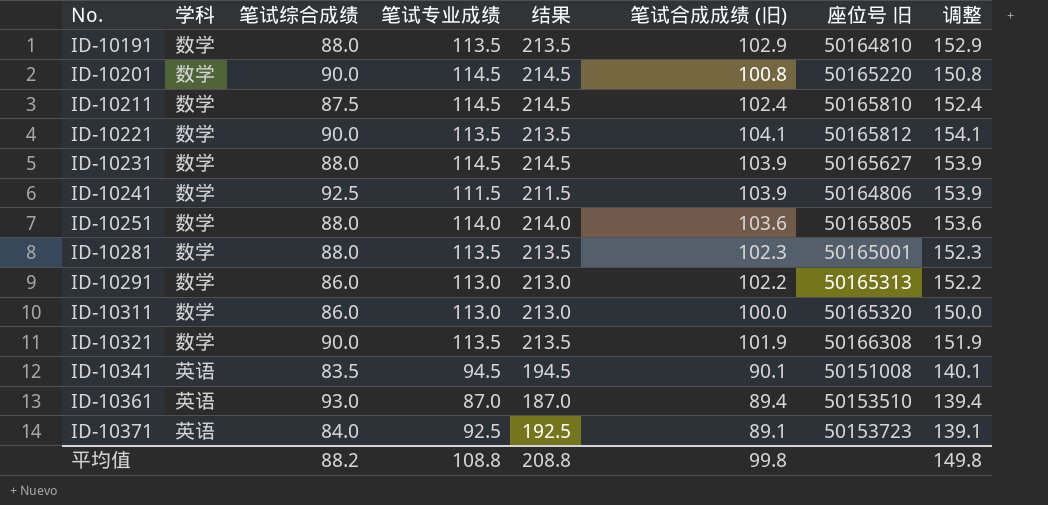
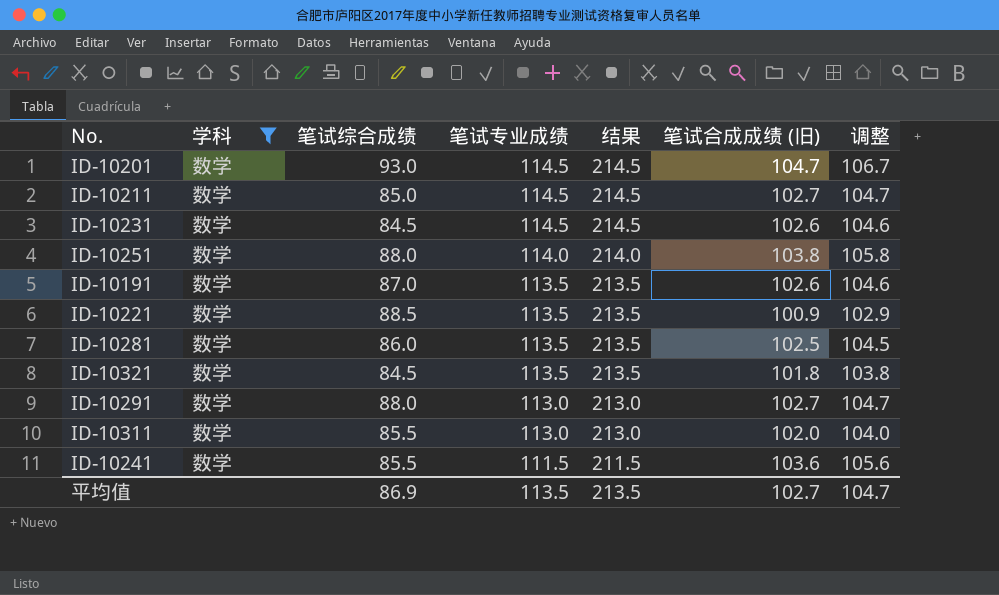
filter: none -> 学科 = 数学
row order: No. ascending -> 笔试专业成绩 descending
column 座位号 旧 | position: 7 -> none
column 调整 | formula: [笔试合成成绩 (旧)] + 50 -> [笔试合成成绩 (旧)] + 2
ID-10201 | 笔试综合成绩: 90.0 -> 93.0
ID-10201 | 笔试合成成绩 (旧): 100.8 -> 104.7
ID-10211 | 笔试综合成绩: 87.5 -> 85.0
ID-10211 | 笔试合成成绩 (旧): 102.4 -> 102.7
ID-10231 | 笔试综合成绩: 88.0 -> 84.5
ID-10231 | 笔试合成成绩 (旧): 103.9 -> 102.6
ID-10251 | 笔试合成成绩 (旧): 103.6 -> 103.8
ID-10191 | 笔试综合成绩: 88.0 -> 87.0
ID-10191 | 笔试合成成绩 (旧): 102.9 -> 102.6
ID-10221 | 笔试综合成绩: 90.0 -> 88.5
ID-10221 | 笔试合成成绩 (旧): 104.1 -> 100.9
ID-10281 | 笔试综合成绩: 88.0 -> 86.0
ID-10281 | 笔试合成成绩 (旧): 102.3 -> 102.5
ID-10321 | 笔试综合成绩: 90.0 -> 84.5
ID-10321 | 笔试合成成绩 (旧): 101.9 -> 101.8
ID-10291 | 笔试综合成绩: 86.0 -> 88.0
ID-10291 | 笔试合成成绩 (旧): 102.2 -> 102.7
ID-10311 | 笔试综合成绩: 86.0 -> 85.5
ID-10311 | 笔试合成成绩 (旧): 100.0 -> 102.0
ID-10241 | 笔试综合成绩: 92.5 -> 85.5
ID-10241 | 笔试合成成绩 (旧): 103.9 -> 103.6
平均值 | 笔试综合成绩: 88.2 -> 86.9
平均值 | 笔试专业成绩: 108.8 -> 113.5
平均值 | 结果: 208.8 -> 213.5
平均值 | 笔试合成成绩 (旧): 99.8 -> 102.7
平均值 | 调整: 149.8 -> 104.7

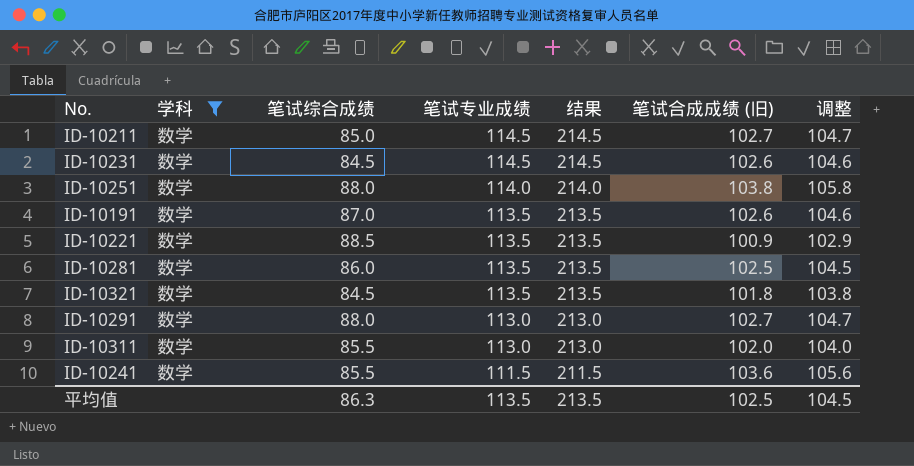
row ID-10201: 数学 | 93.0 | 114.5 | 214.5 | 104.7 | 106.7 -> none
平均值 | 笔试综合成绩: 86.9 -> 86.3
平均值 | 笔试合成成绩 (旧): 102.7 -> 102.5
平均值 | 调整: 104.7 -> 104.5

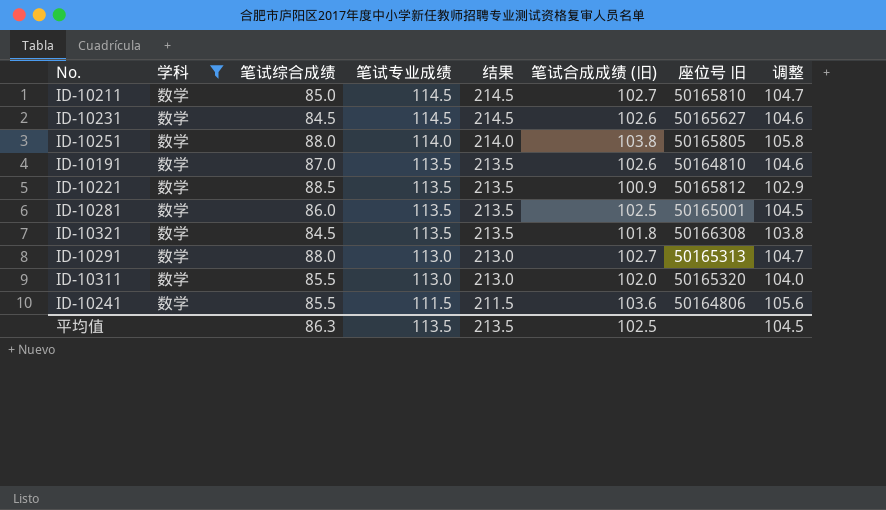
column 座位号 旧 | position: none -> 7

